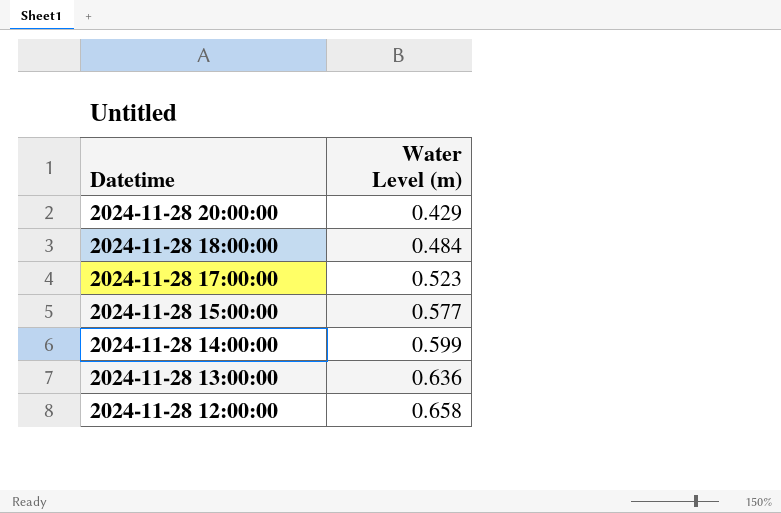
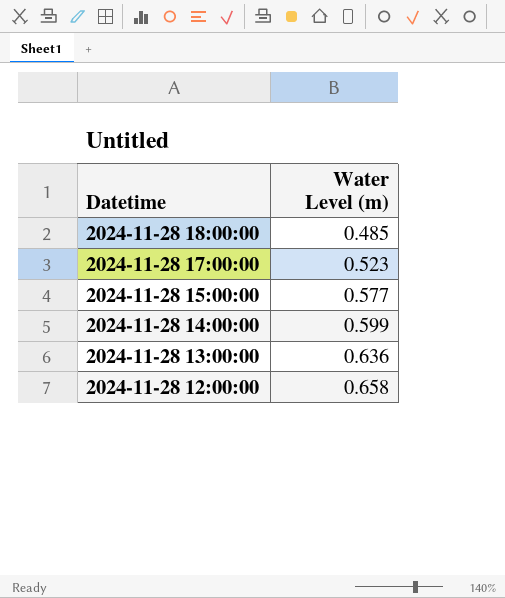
row 2024-11-28 20:00:00: 0.429 -> none
2024-11-28 18:00:00 | Water Level (m): 0.484 -> 0.485

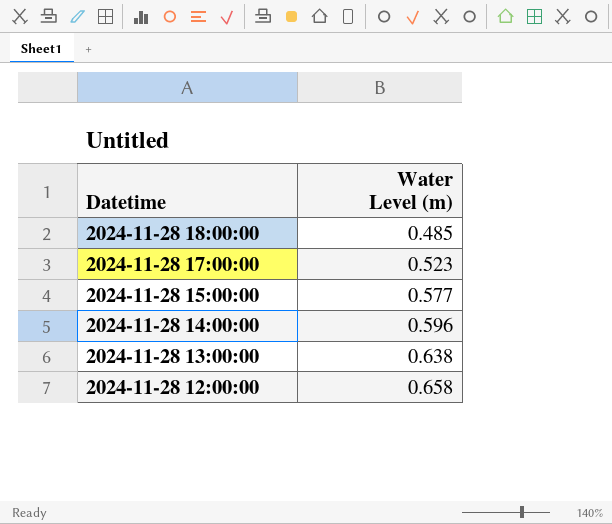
2024-11-28 14:00:00 | Water Level (m): 0.599 -> 0.596
2024-11-28 13:00:00 | Water Level (m): 0.636 -> 0.638

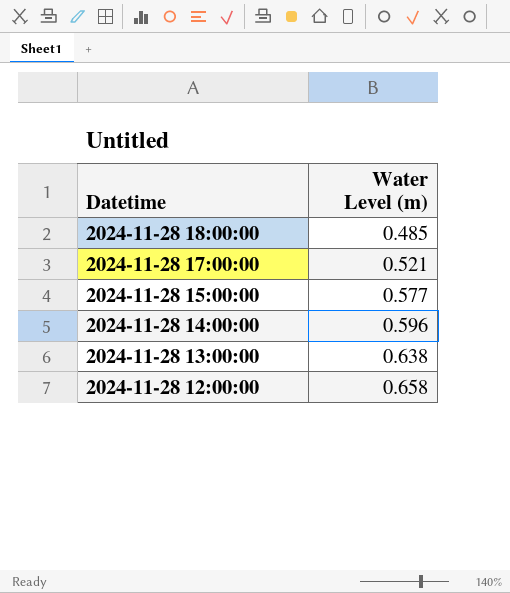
2024-11-28 17:00:00 | Water Level (m): 0.523 -> 0.521

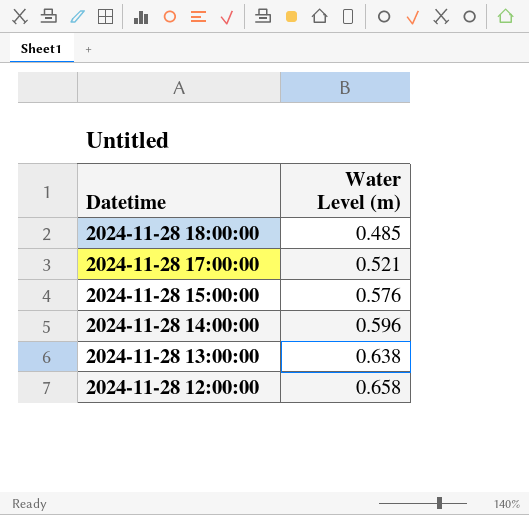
2024-11-28 15:00:00 | Water Level (m): 0.577 -> 0.576

